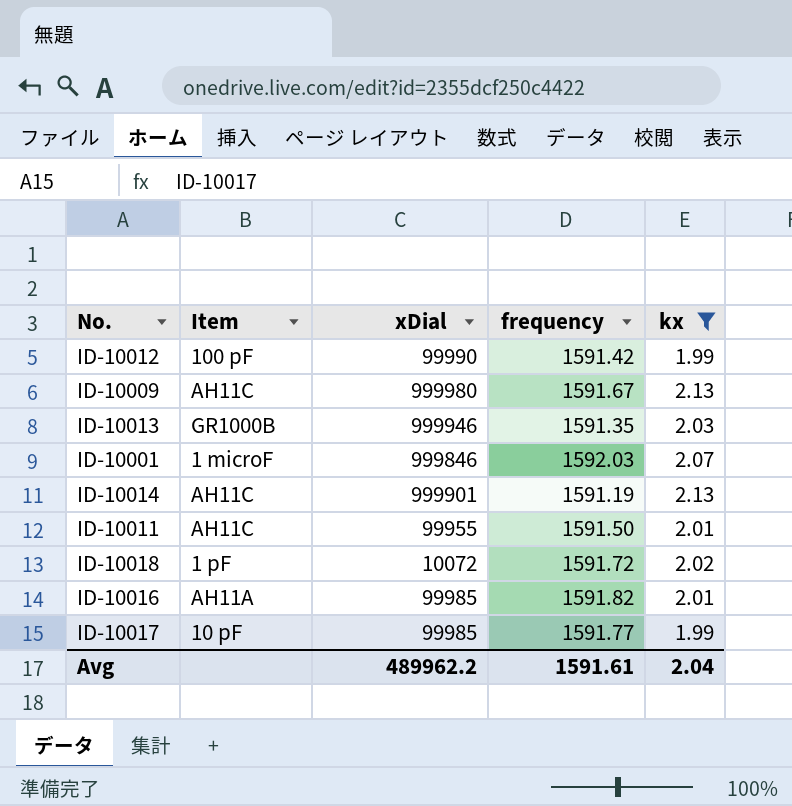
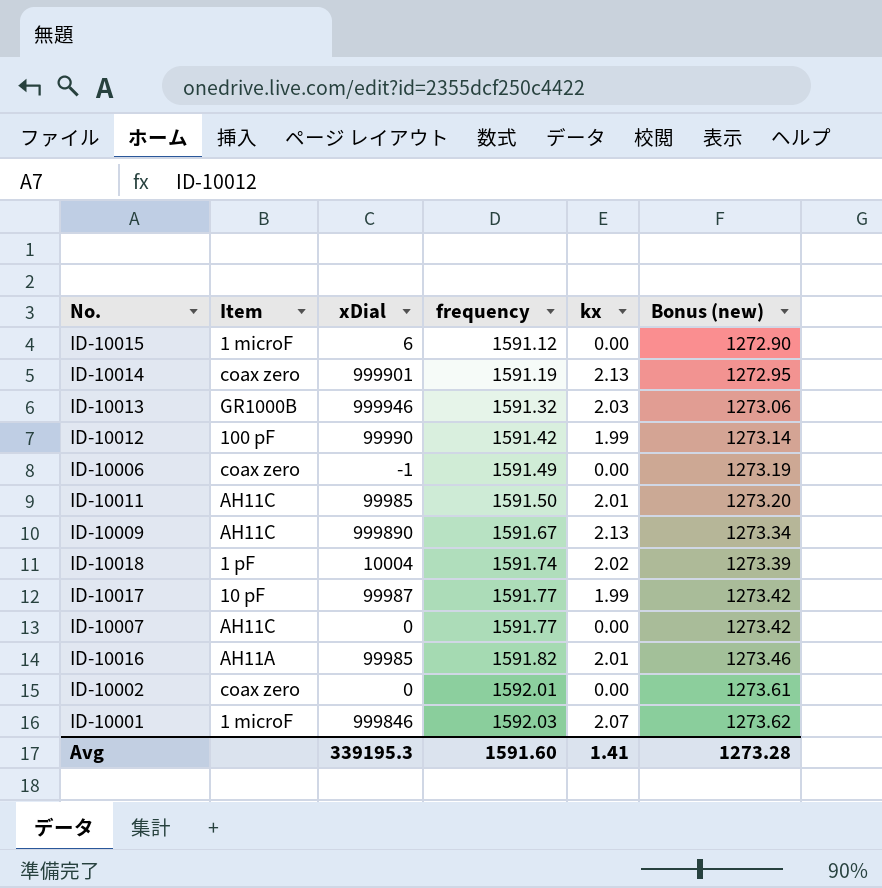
filter: kx != 0.00 -> none
row order: none -> frequency ascending
column Bonus (new) | formula: none -> [frequency] * 0.8
ID-10014 | Item: AH11C -> coax zero
ID-10013 | frequency: 1591.35 -> 1591.32
ID-10011 | xDial: 99955 -> 99985
ID-10009 | xDial: 999980 -> 999890
ID-10018 | xDial: 10072 -> 10004
ID-10018 | frequency: 1591.72 -> 1591.74
ID-10017 | xDial: 99985 -> 99987
Avg | xDial: 489962.2 -> 339195.3
Avg | frequency: 1591.61 -> 1591.60
Avg | kx: 2.04 -> 1.41

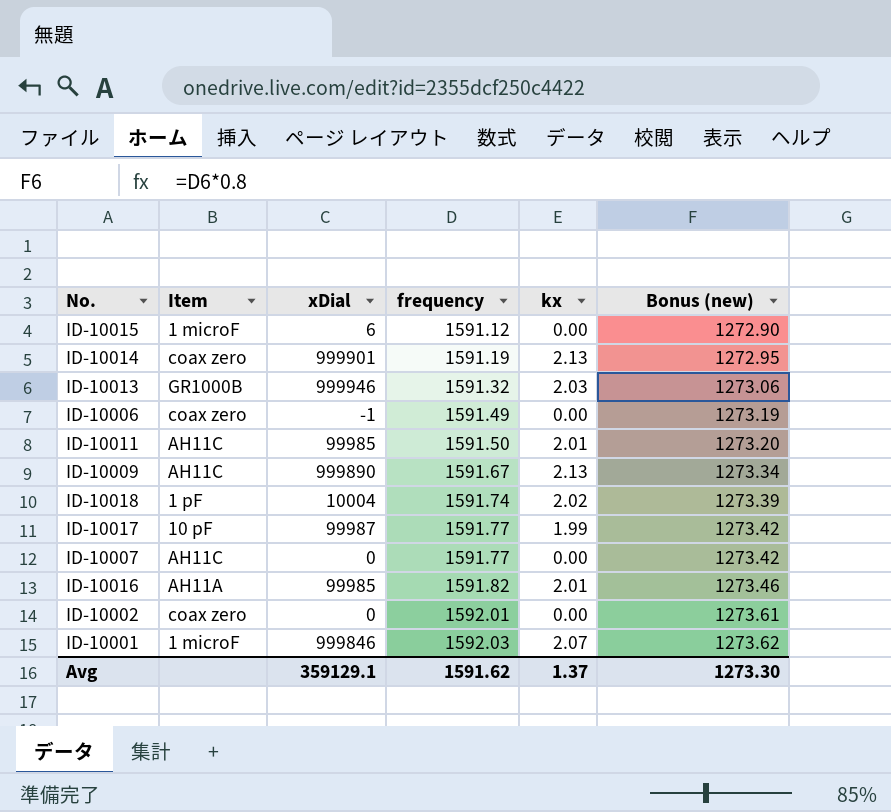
row ID-10012: 100 pF | 99990 | 1591.42 | 1.99 | 1273.14 -> none
Avg | xDial: 339195.3 -> 359129.1
Avg | frequency: 1591.60 -> 1591.62
Avg | kx: 1.41 -> 1.37
Avg | Bonus (new): 1273.28 -> 1273.30

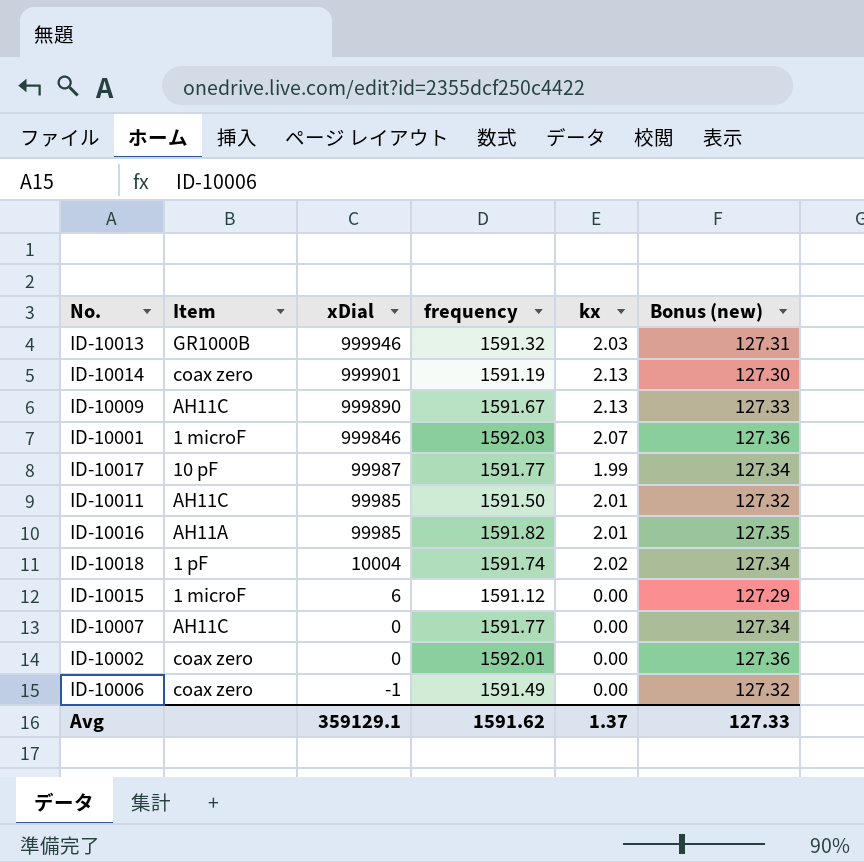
row order: frequency ascending -> xDial descending
column Bonus (new) | formula: [frequency] * 0.8 -> [frequency] * 0.08
Avg | Bonus (new): 1273.30 -> 127.33

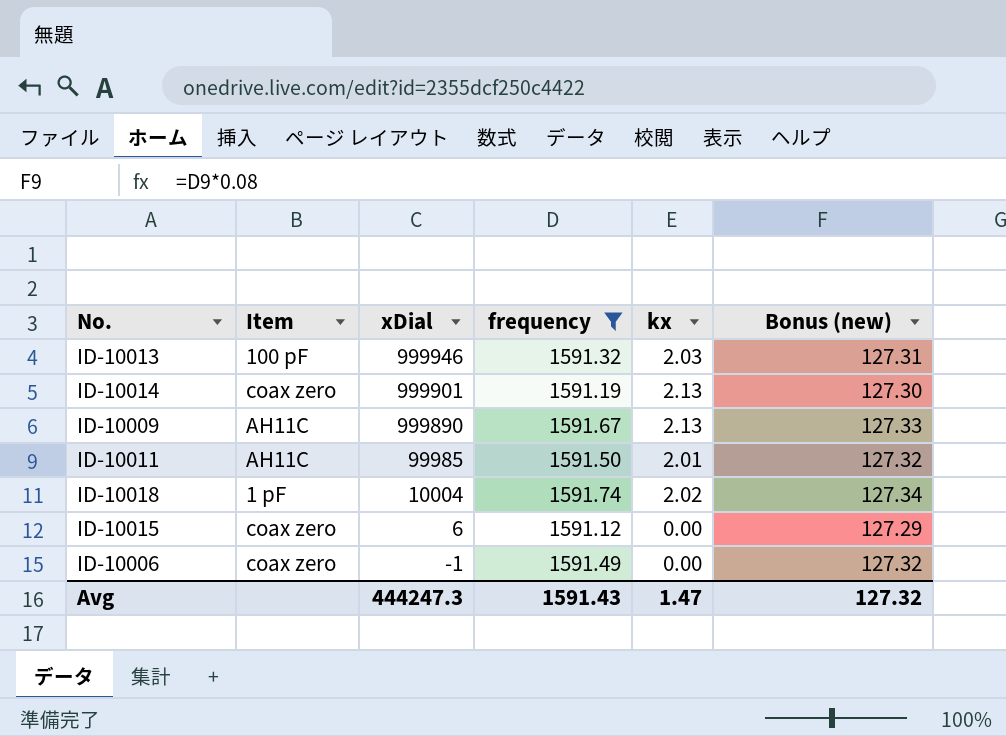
filter: none -> frequency <= 1591.74
ID-10013 | Item: GR1000B -> 100 pF
ID-10015 | Item: 1 microF -> coax zero
Avg | xDial: 359129.1 -> 444247.3
Avg | frequency: 1591.62 -> 1591.43
Avg | kx: 1.37 -> 1.47
Avg | Bonus (new): 127.33 -> 127.32

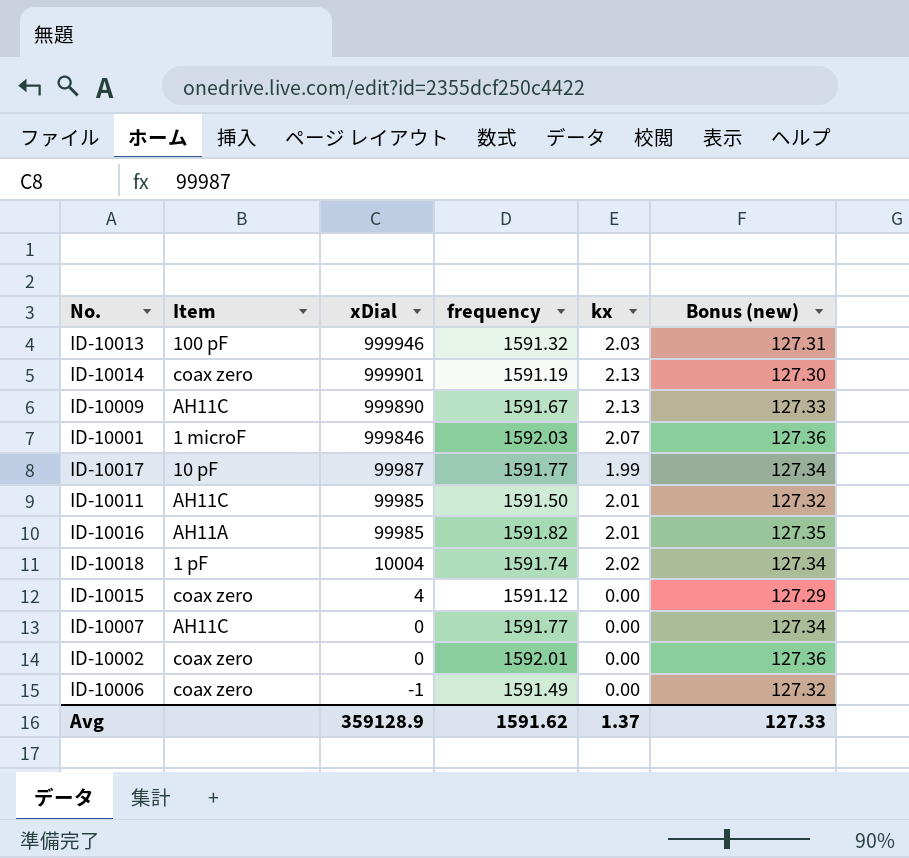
filter: frequency <= 1591.74 -> none
ID-10015 | xDial: 6 -> 4
Avg | xDial: 444247.3 -> 359128.9
Avg | frequency: 1591.43 -> 1591.62
Avg | kx: 1.47 -> 1.37
Avg | Bonus (new): 127.32 -> 127.33

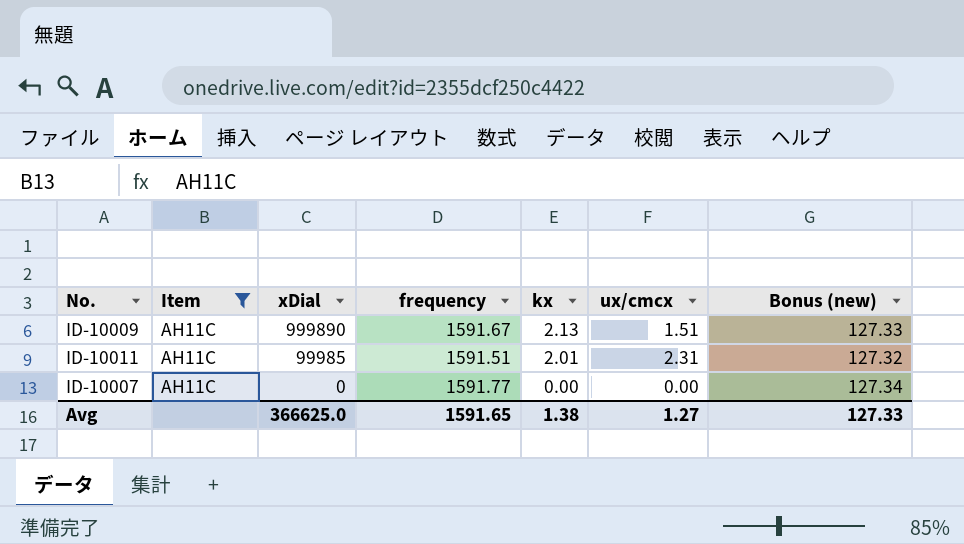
filter: none -> Item = AH11C
column ux/cmcx | position: none -> 6
ID-10011 | frequency: 1591.50 -> 1591.51
Avg | xDial: 359128.9 -> 366625.0
Avg | frequency: 1591.62 -> 1591.65
Avg | kx: 1.37 -> 1.38

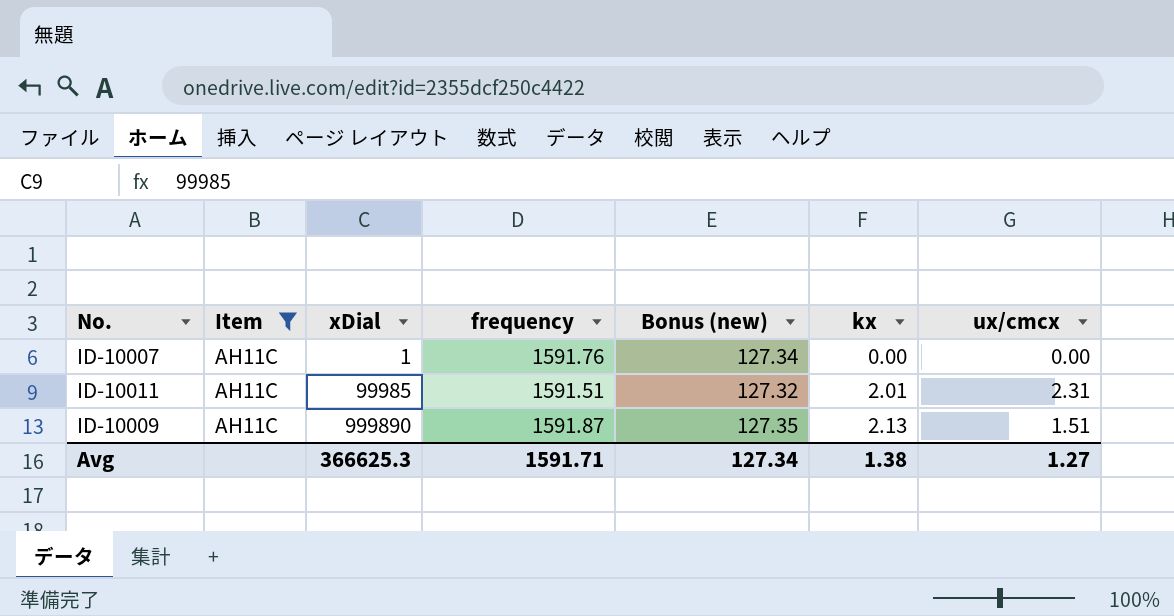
row order: xDial descending -> xDial ascending
column Bonus (new) | position: 7 -> 5
ID-10007 | xDial: 0 -> 1
ID-10007 | frequency: 1591.77 -> 1591.76
ID-10009 | frequency: 1591.67 -> 1591.87
ID-10009 | Bonus (new): 127.33 -> 127.35
Avg | xDial: 366625.0 -> 366625.3
Avg | frequency: 1591.65 -> 1591.71
Avg | Bonus (new): 127.33 -> 127.34

